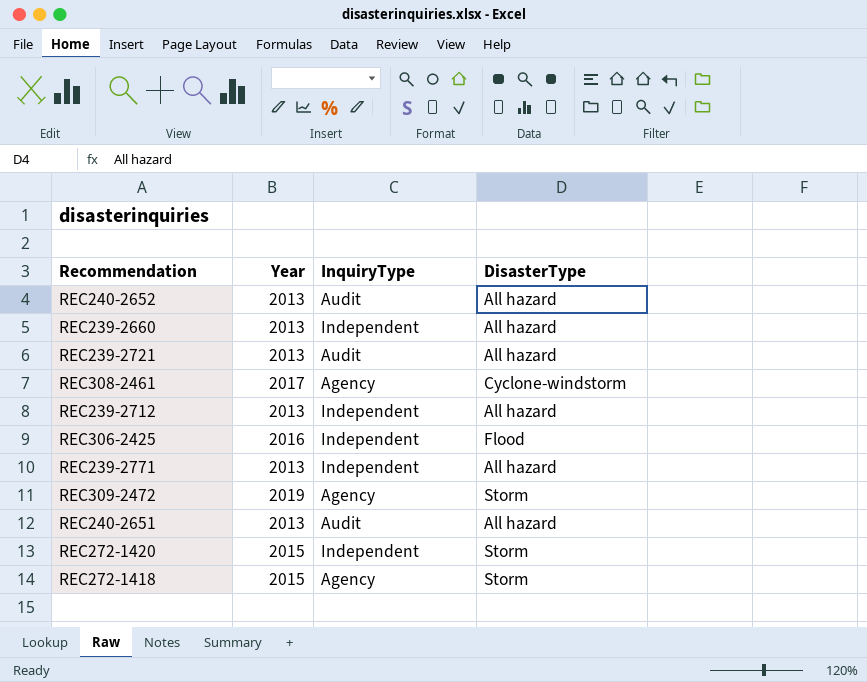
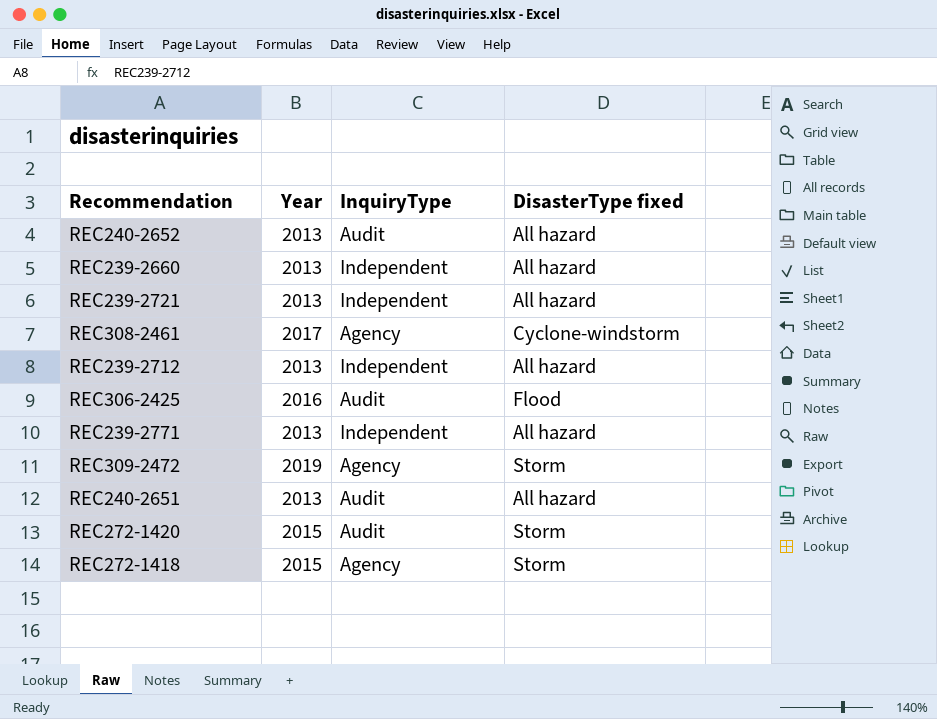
column name: DisasterType -> DisasterType fixed
REC239-2721 | InquiryType: Audit -> Independent
REC306-2425 | InquiryType: Independent -> Audit
REC272-1420 | InquiryType: Independent -> Audit

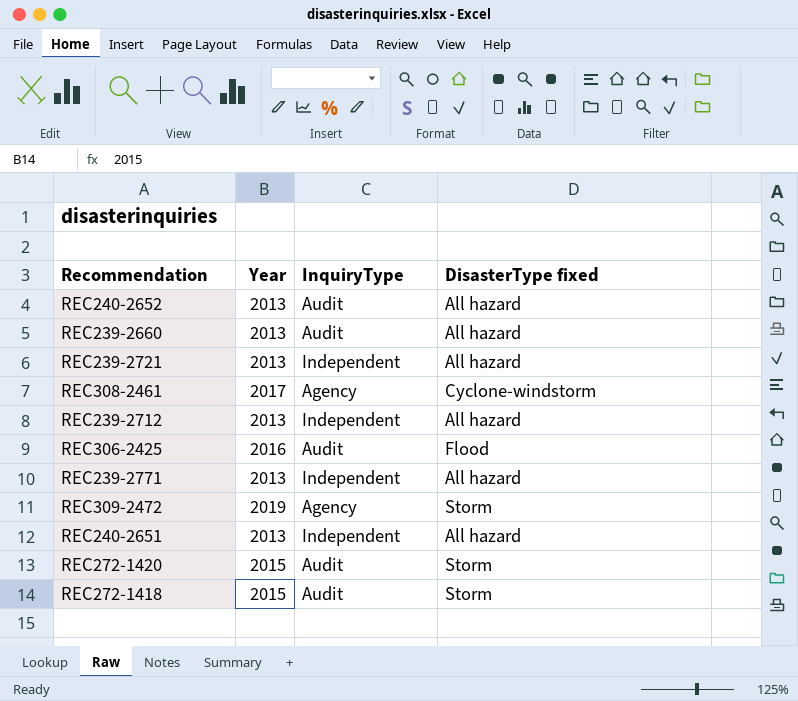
REC239-2660 | InquiryType: Independent -> Audit
REC240-2651 | InquiryType: Audit -> Independent
REC272-1418 | InquiryType: Agency -> Audit

